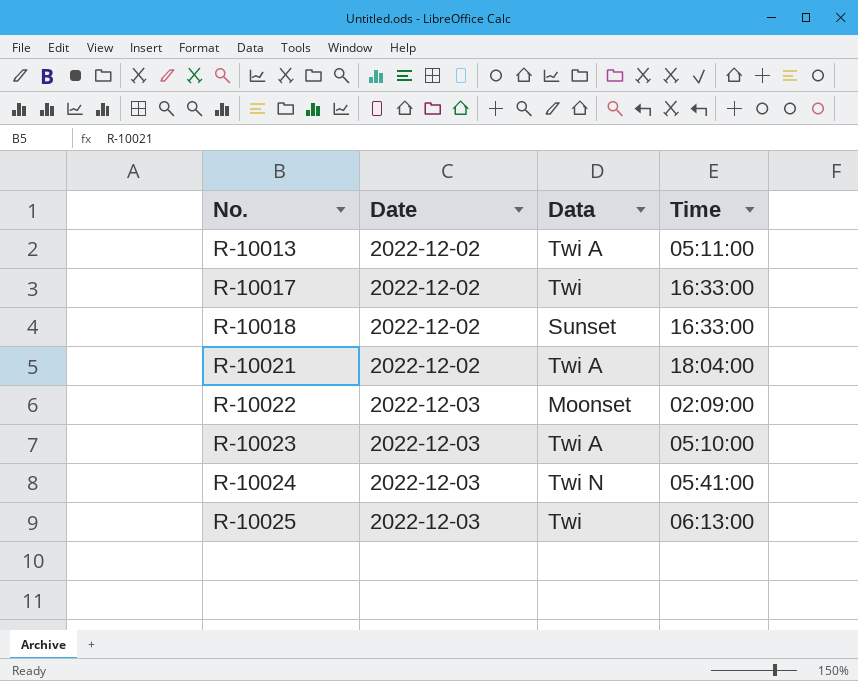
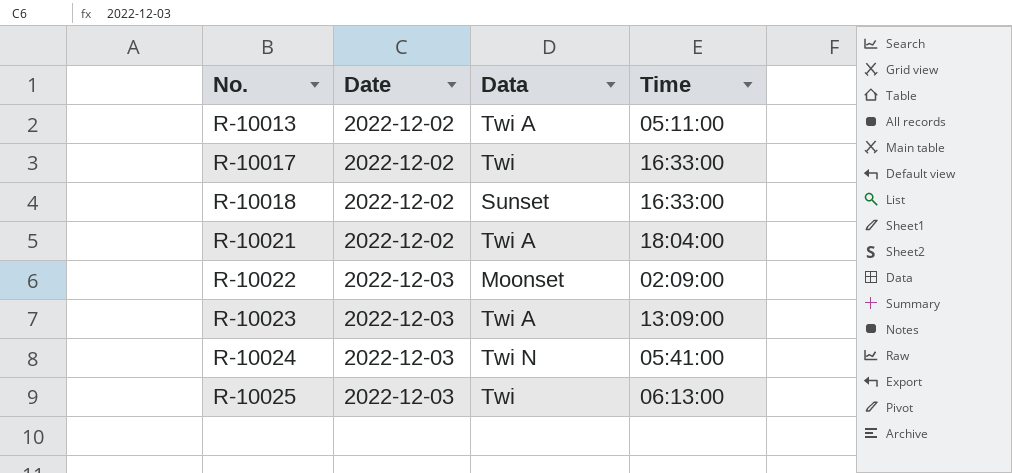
R-10023 | Time: 05:10:00 -> 13:09:00

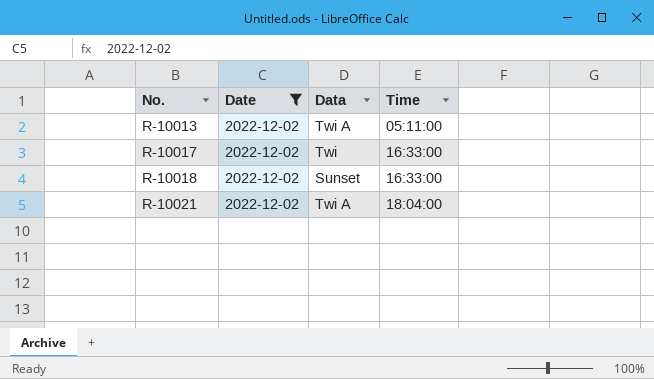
filter: none -> Date = 2022-12-02

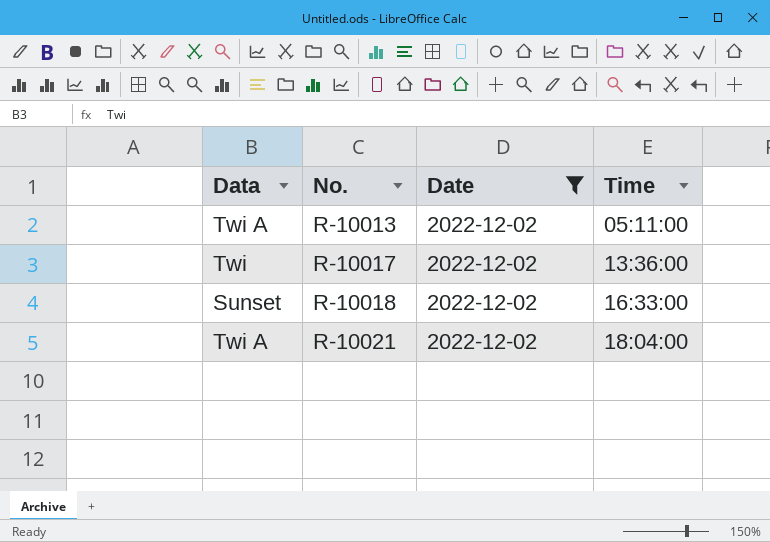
column Data | position: 3 -> 1
R-10017 | Time: 16:33:00 -> 13:36:00

